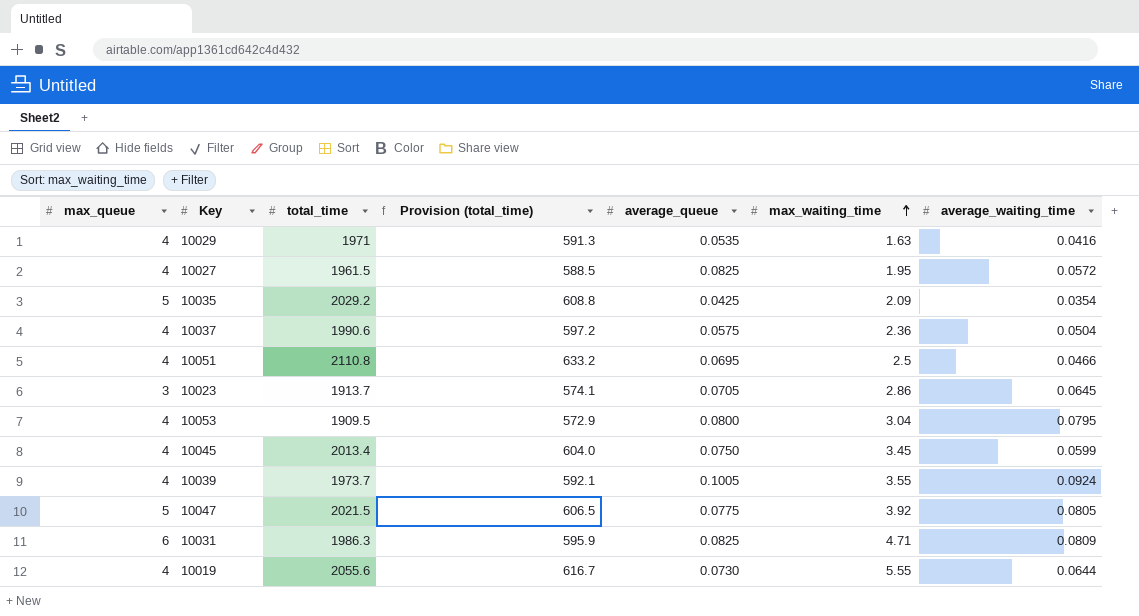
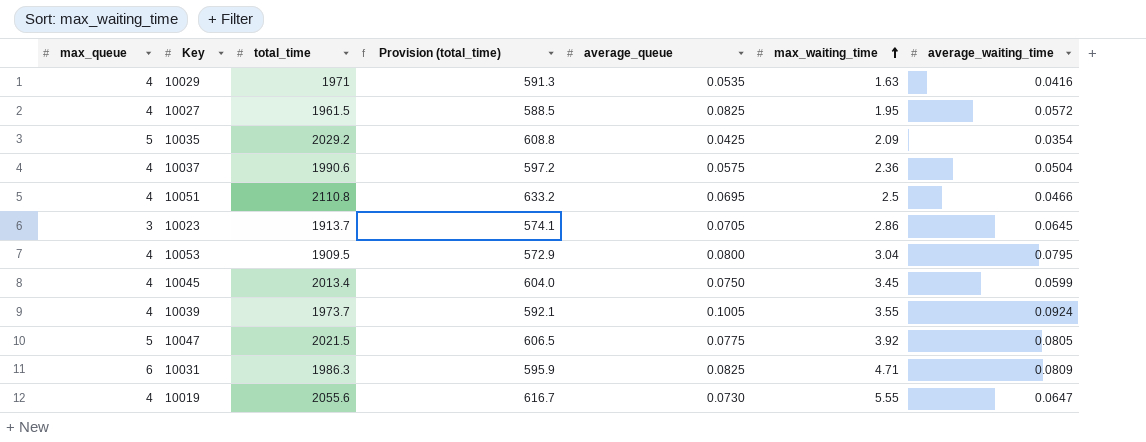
10019 | average_waiting_time: 0.0644 -> 0.0647

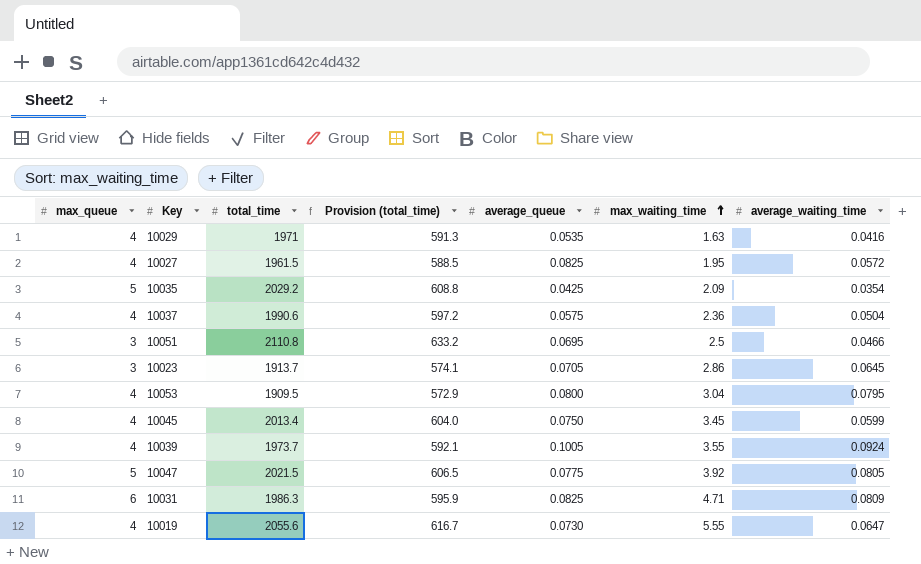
10051 | max_queue: 4 -> 3

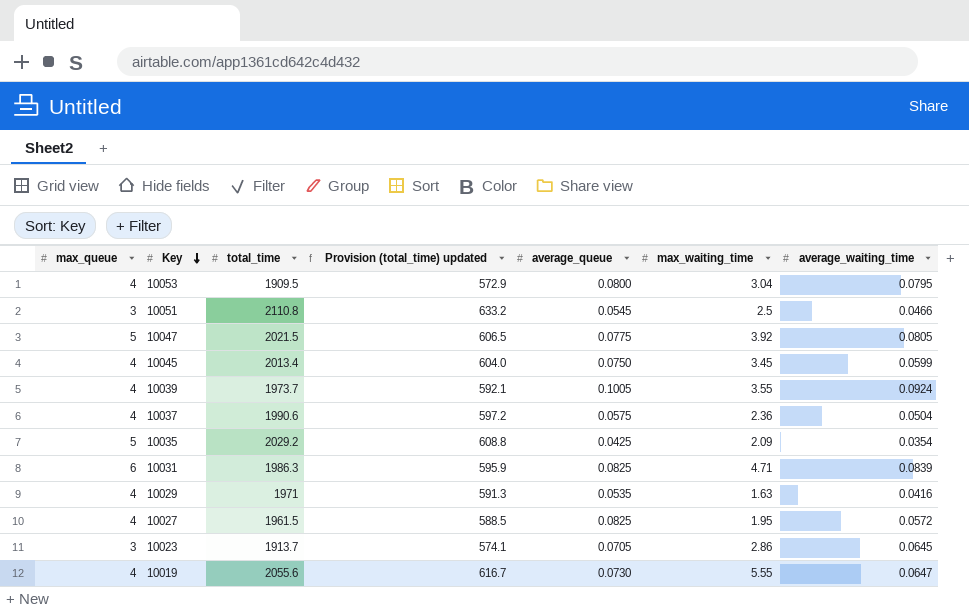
row order: max_waiting_time ascending -> Key descending
column name: Provision (total_time) -> Provision (total_time) updated
10051 | average_queue: 0.0695 -> 0.0545
10031 | average_waiting_time: 0.0809 -> 0.0839

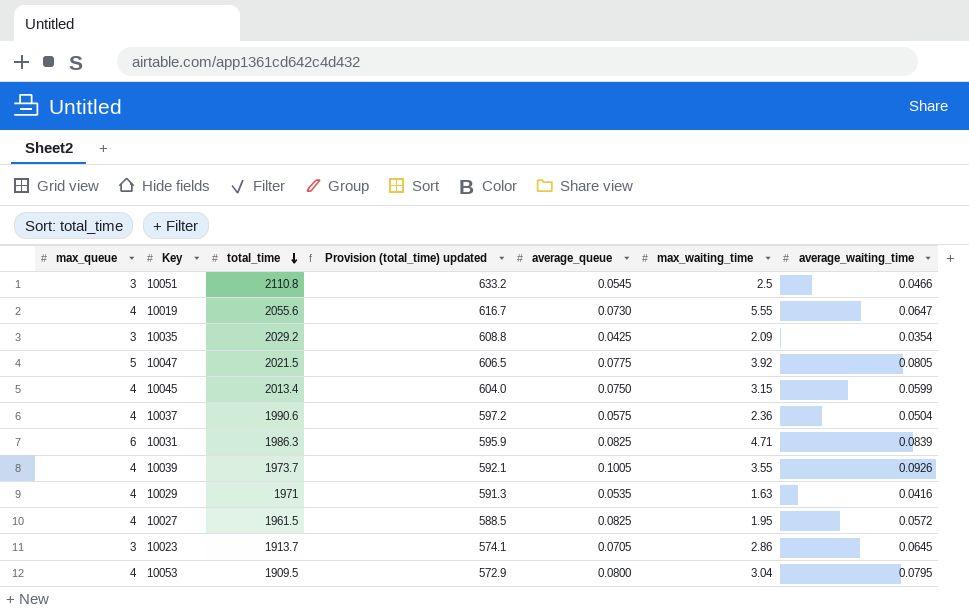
row order: Key descending -> total_time descending
10035 | max_queue: 5 -> 3
10045 | max_waiting_time: 3.45 -> 3.15
10039 | average_waiting_time: 0.0924 -> 0.0926

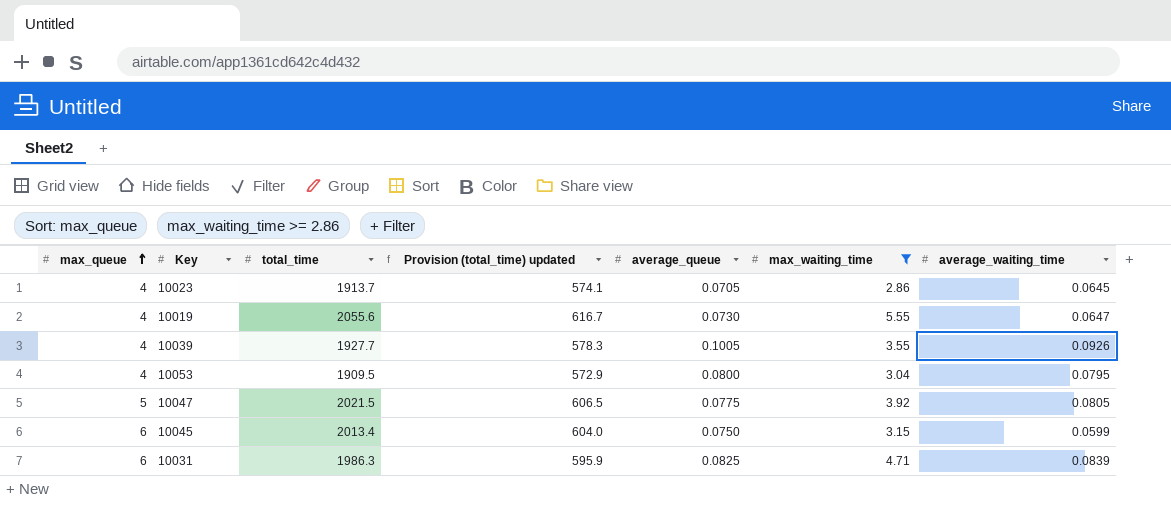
filter: none -> max_waiting_time >= 2.86
row order: total_time descending -> max_queue ascending
10023 | max_queue: 3 -> 4
10039 | total_time: 1973.7 -> 1927.7
10039 | Provision (total_time) updated: 592.1 -> 578.3
10045 | max_queue: 4 -> 6

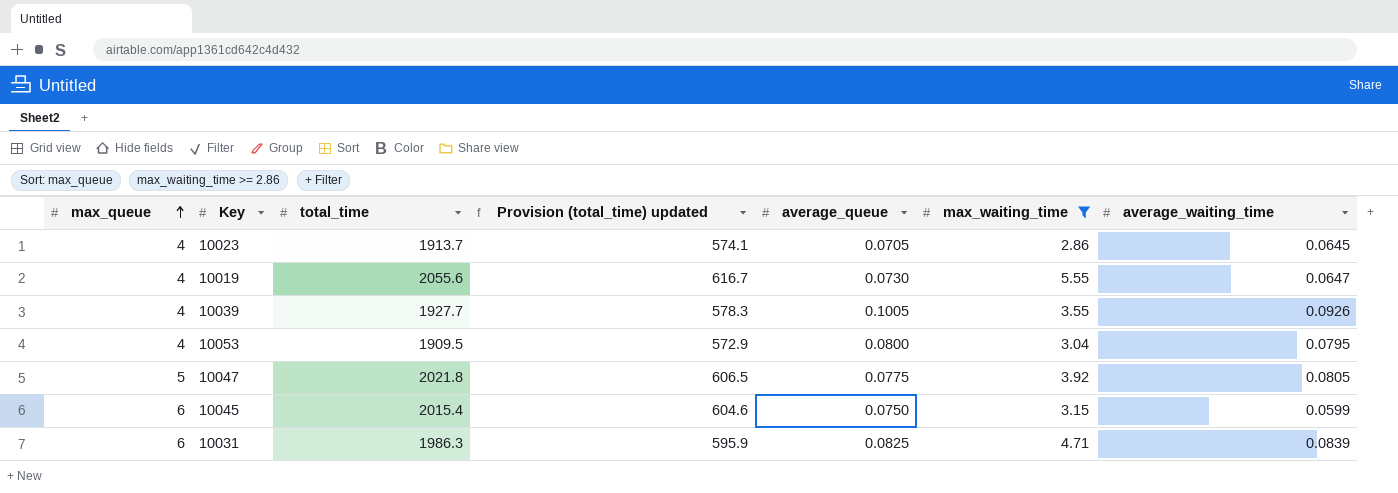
10047 | total_time: 2021.5 -> 2021.8
10045 | total_time: 2013.4 -> 2015.4
10045 | Provision (total_time) updated: 604.0 -> 604.6

